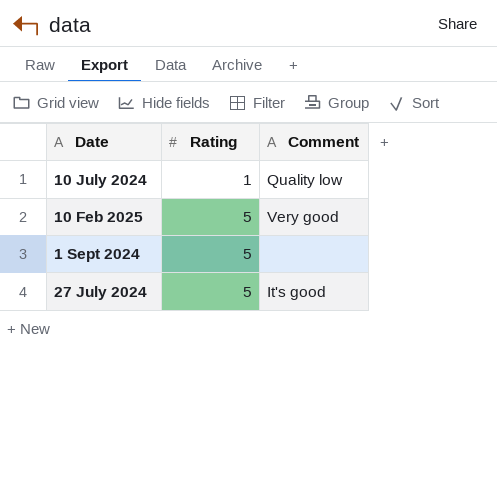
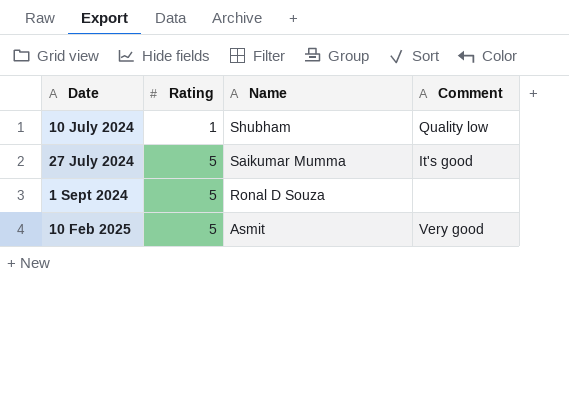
row order: Rating ascending -> Date ascending
column Name | position: none -> 3

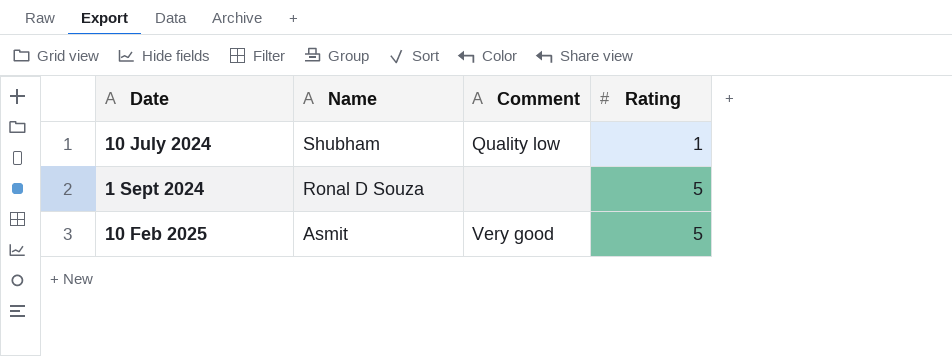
column Rating | position: 2 -> 4
row 27 July 2024: 5 | Saikumar Mumma | It's good -> none

